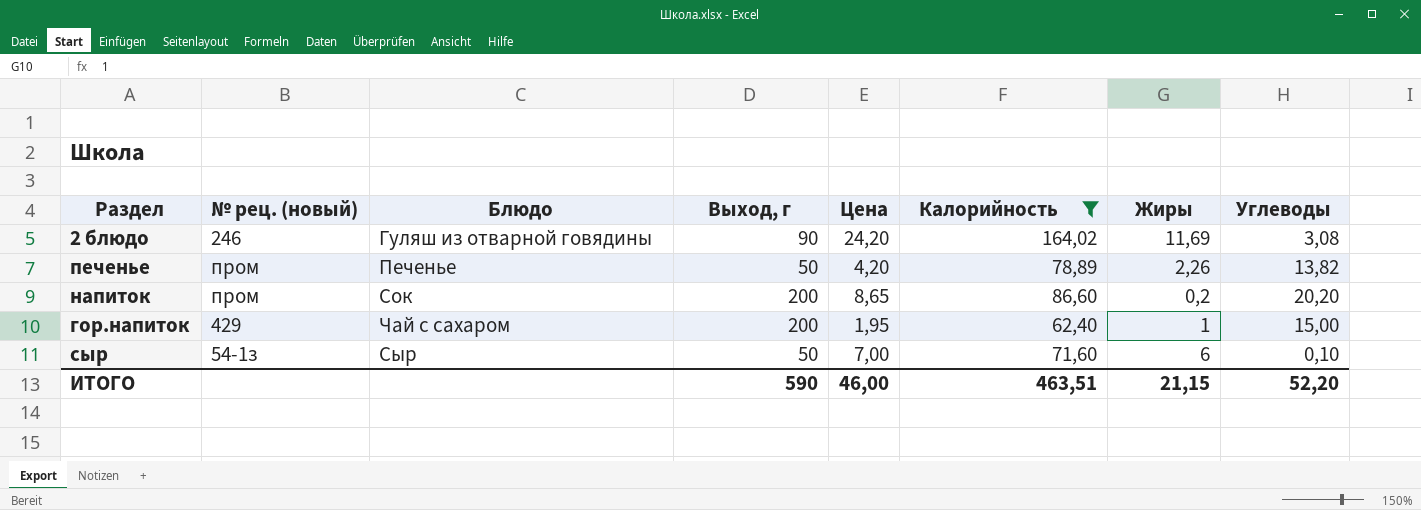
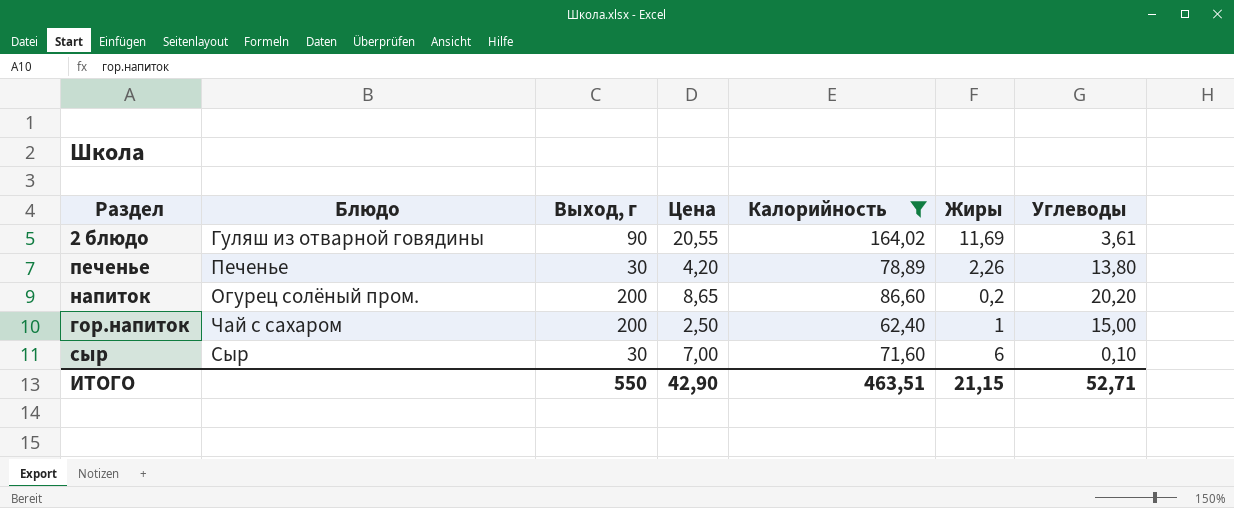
column № рец. (новый) | position: 2 -> none
2 блюдо | Цена: 24,20 -> 20,55
2 блюдо | Углеводы: 3,08 -> 3,61
печенье | Выход, г: 50 -> 30
печенье | Углеводы: 13,82 -> 13,80
напиток | Блюдо: Сок -> Огурец солёный пром.
гор.напиток | Цена: 1,95 -> 2,50
сыр | Выход, г: 50 -> 30
ИТОГО | Выход, г: 590 -> 550
ИТОГО | Цена: 46,00 -> 42,90
ИТОГО | Углеводы: 52,20 -> 52,71

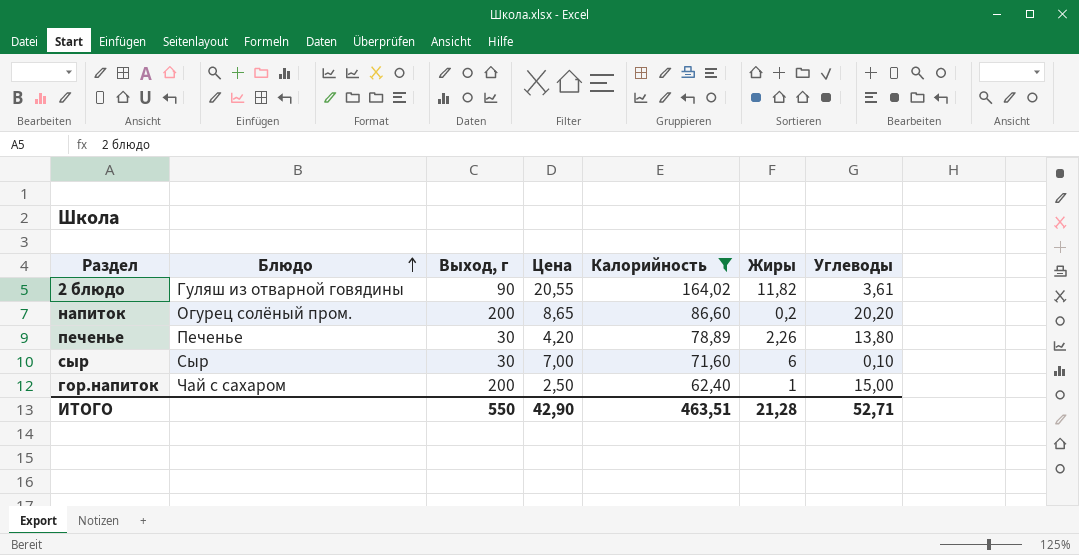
row order: none -> Блюдо ascending
2 блюдо | Жиры: 11,69 -> 11,82
ИТОГО | Жиры: 21,15 -> 21,28

